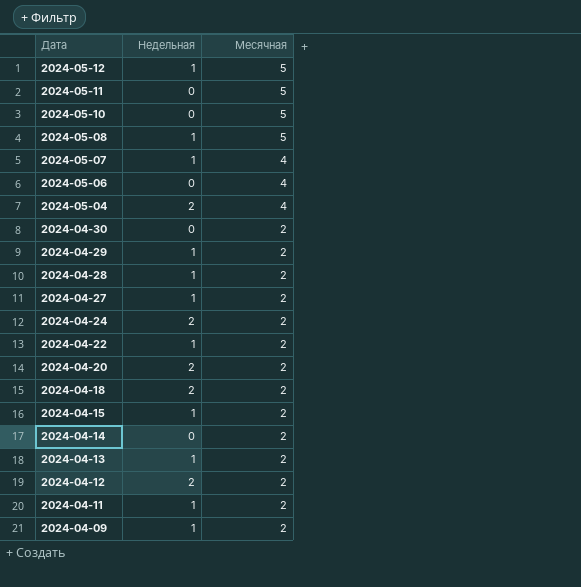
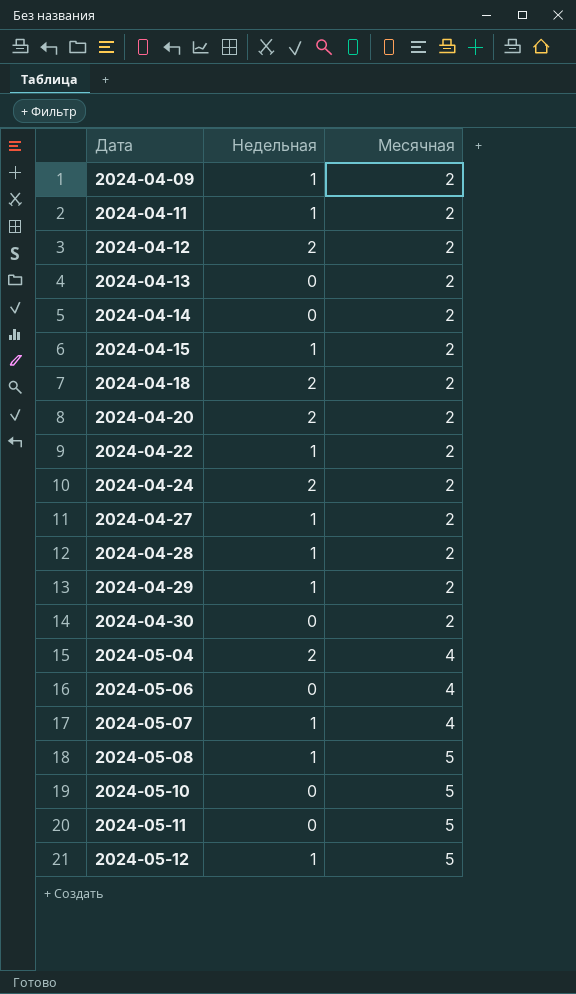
row order: Дата descending -> Дата ascending
2024-04-13 | Недельная: 1 -> 0

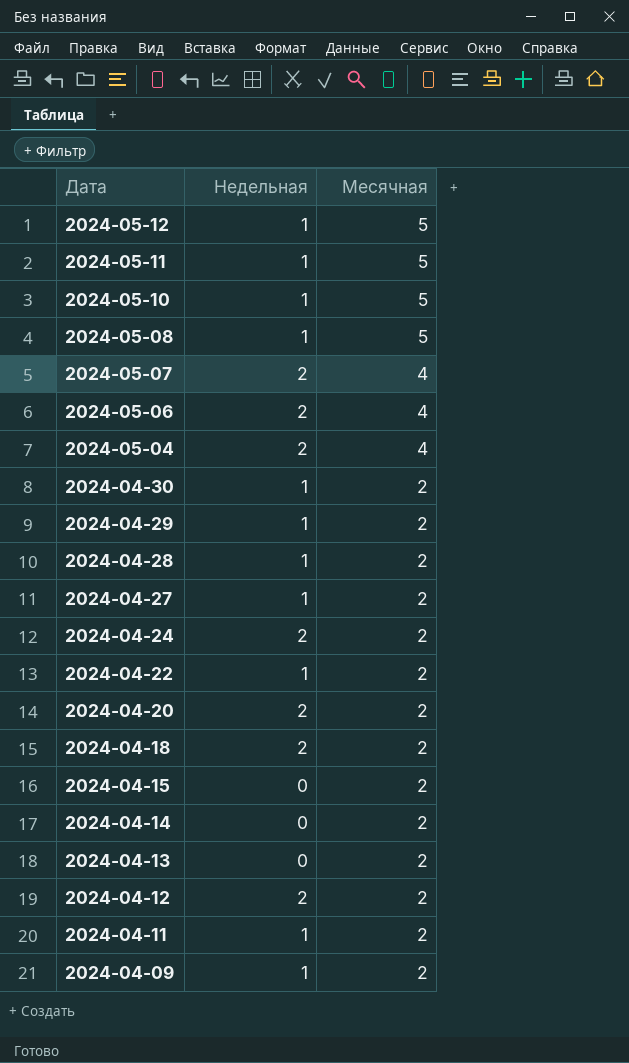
row order: Дата ascending -> Дата descending
2024-05-11 | Недельная: 0 -> 1
2024-05-10 | Недельная: 0 -> 1
2024-05-07 | Недельная: 1 -> 2
2024-05-06 | Недельная: 0 -> 2
2024-04-30 | Недельная: 0 -> 1
2024-04-15 | Недельная: 1 -> 0

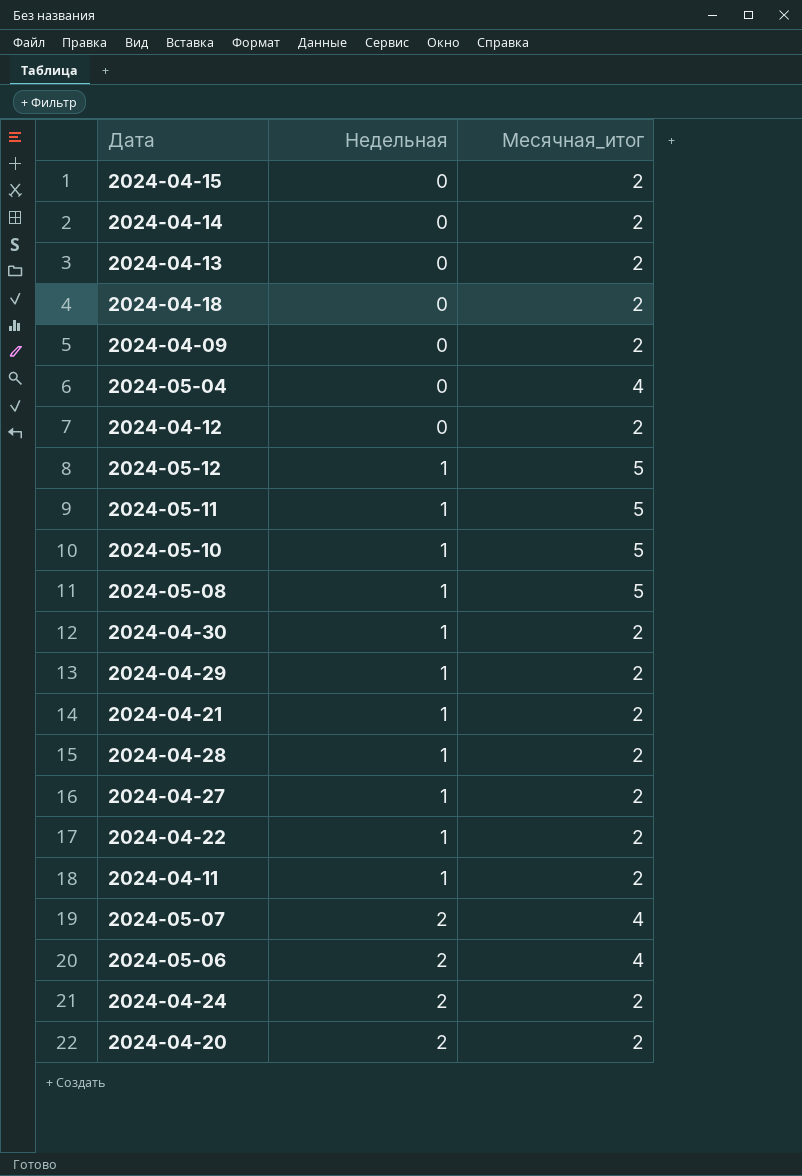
row order: Дата descending -> Недельная ascending
column name: Месячная -> Месячная_итог
2024-04-18 | Недельная: 2 -> 0
2024-04-09 | Недельная: 1 -> 0
2024-05-04 | Недельная: 2 -> 0
2024-04-12 | Недельная: 2 -> 0
row 2024-04-21: none -> 1 | 2

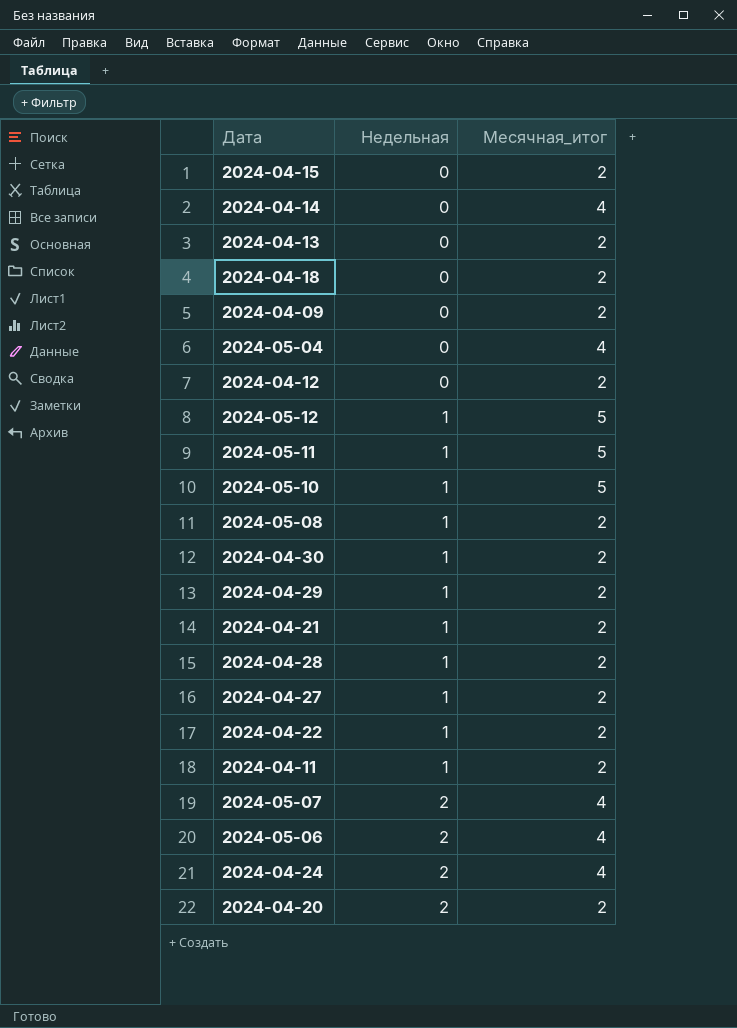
2024-04-14 | Месячная_итог: 2 -> 4
2024-05-08 | Месячная_итог: 5 -> 2
2024-04-24 | Месячная_итог: 2 -> 4

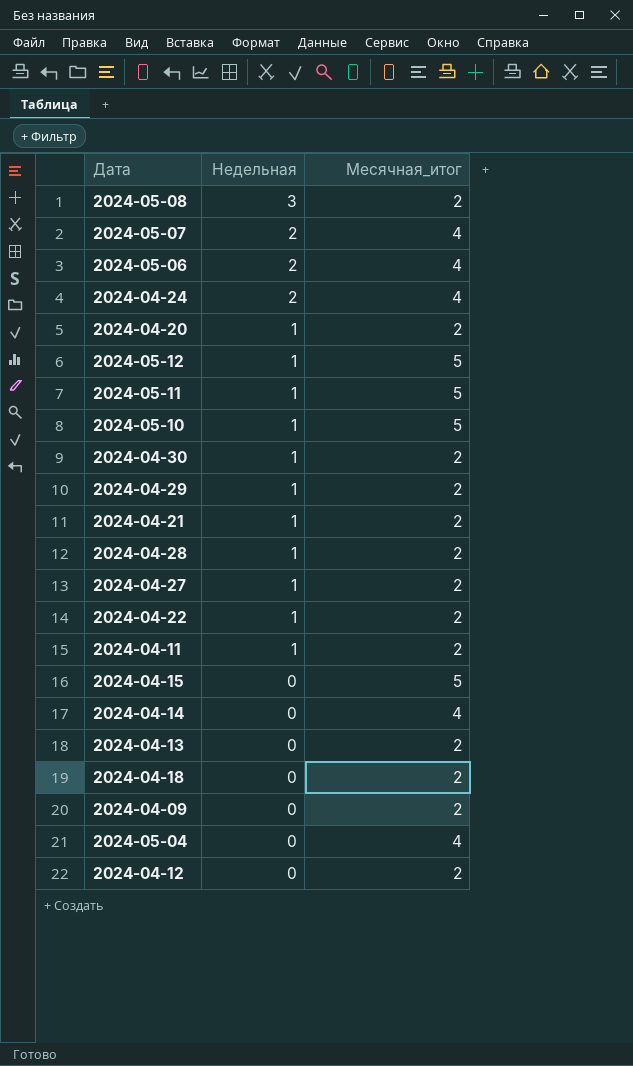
row order: Недельная ascending -> Недельная descending
2024-05-08 | Недельная: 1 -> 3
2024-04-20 | Недельная: 2 -> 1
2024-04-15 | Месячная_итог: 2 -> 5

